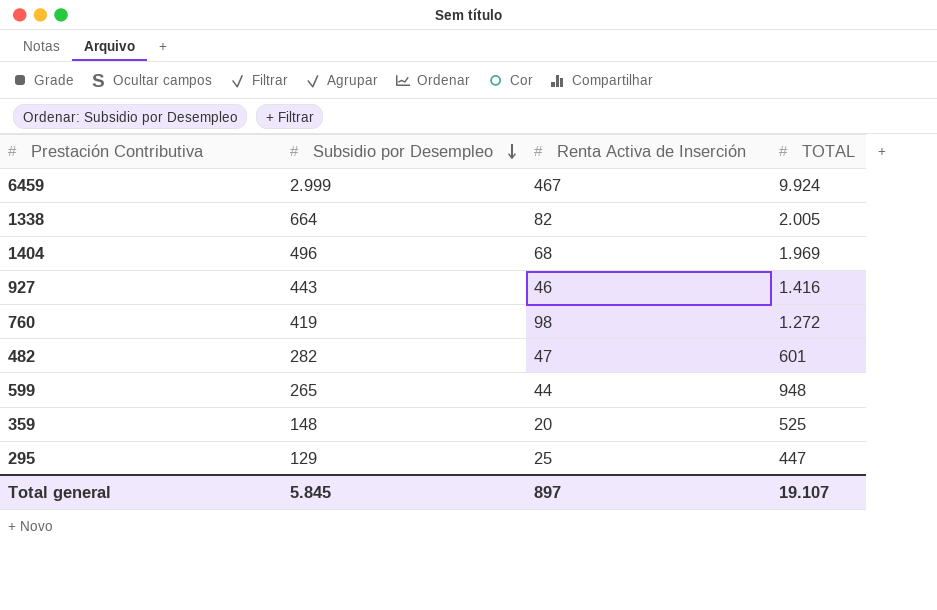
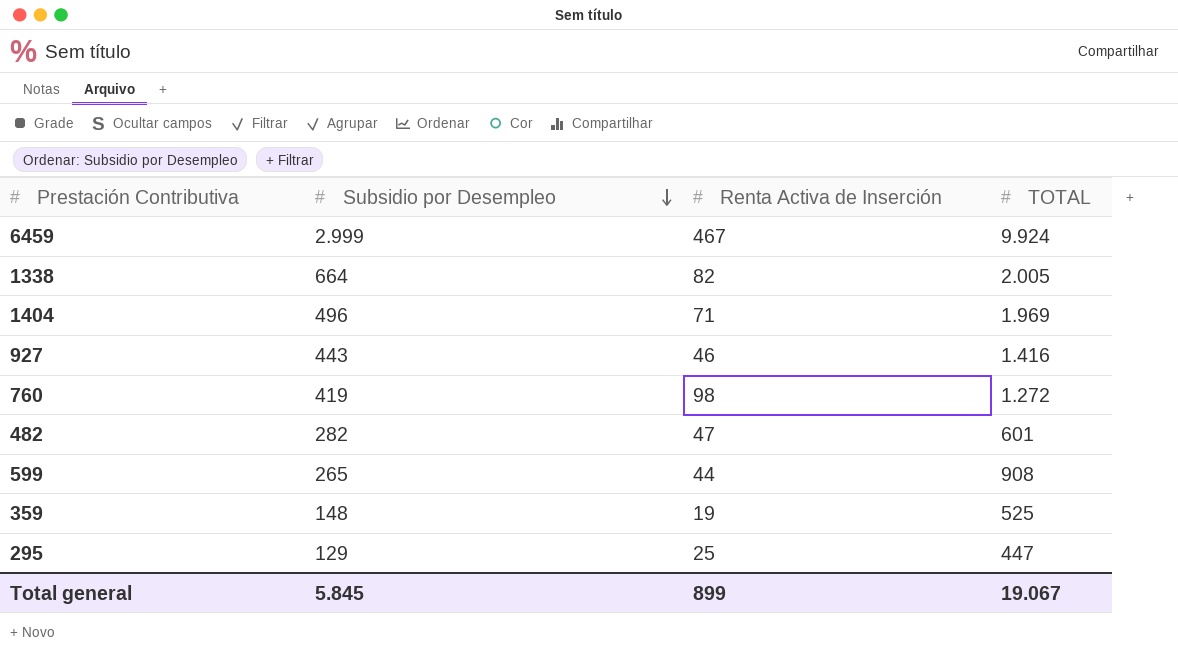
1404 | Renta Activa de Inserción: 68 -> 71
599 | TOTAL: 948 -> 908
359 | Renta Activa de Inserción: 20 -> 19
Total general | Renta Activa de Inserción: 897 -> 899
Total general | TOTAL: 19.107 -> 19.067

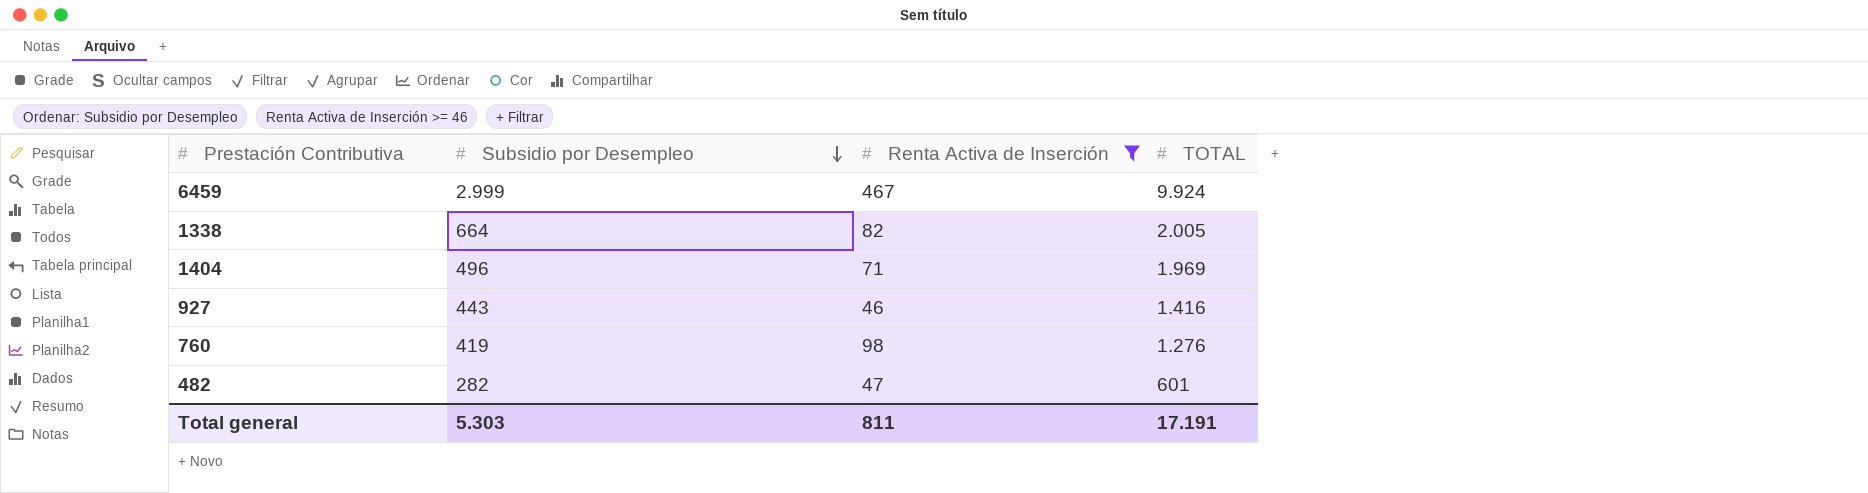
filter: none -> Renta Activa de Inserción >= 46
760 | TOTAL: 1.272 -> 1.276
Total general | Subsidio por Desempleo: 5.845 -> 5.303
Total general | Renta Activa de Inserción: 899 -> 811
Total general | TOTAL: 19.067 -> 17.191

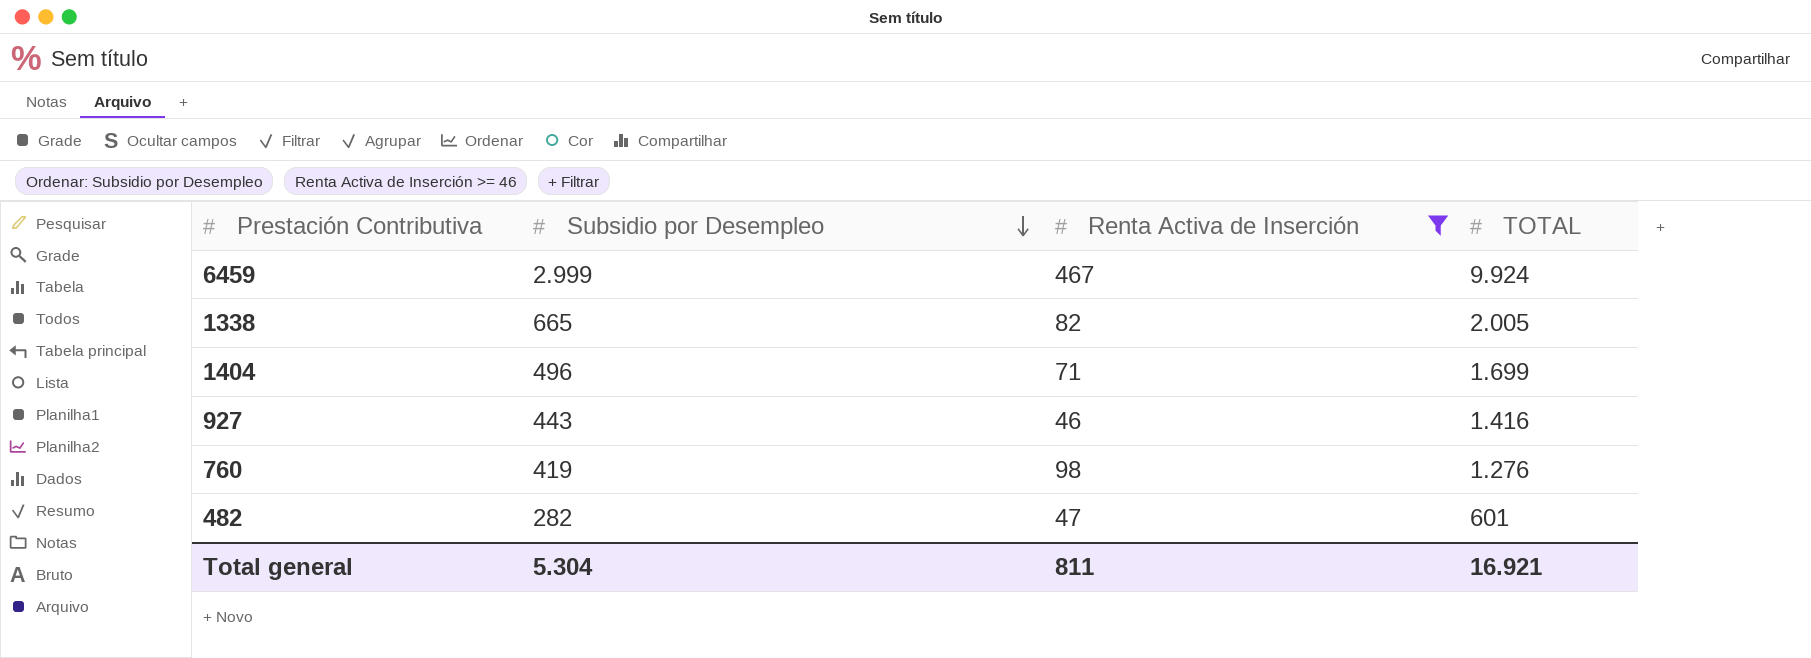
1338 | Subsidio por Desempleo: 664 -> 665
1404 | TOTAL: 1.969 -> 1.699
Total general | Subsidio por Desempleo: 5.303 -> 5.304
Total general | TOTAL: 17.191 -> 16.921

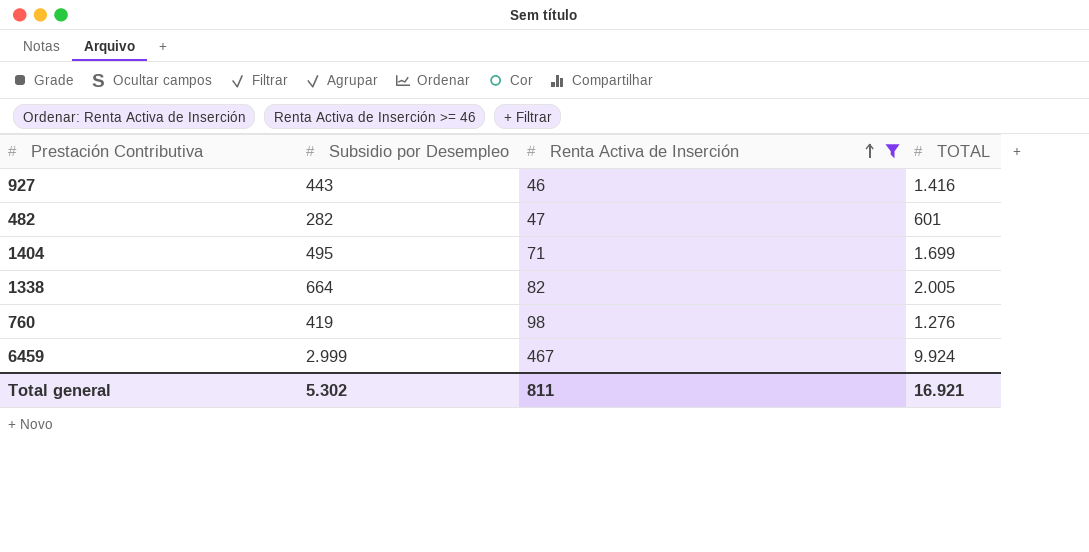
row order: Subsidio por Desempleo descending -> Renta Activa de Inserción ascending
1404 | Subsidio por Desempleo: 496 -> 495
1338 | Subsidio por Desempleo: 665 -> 664
Total general | Subsidio por Desempleo: 5.304 -> 5.302

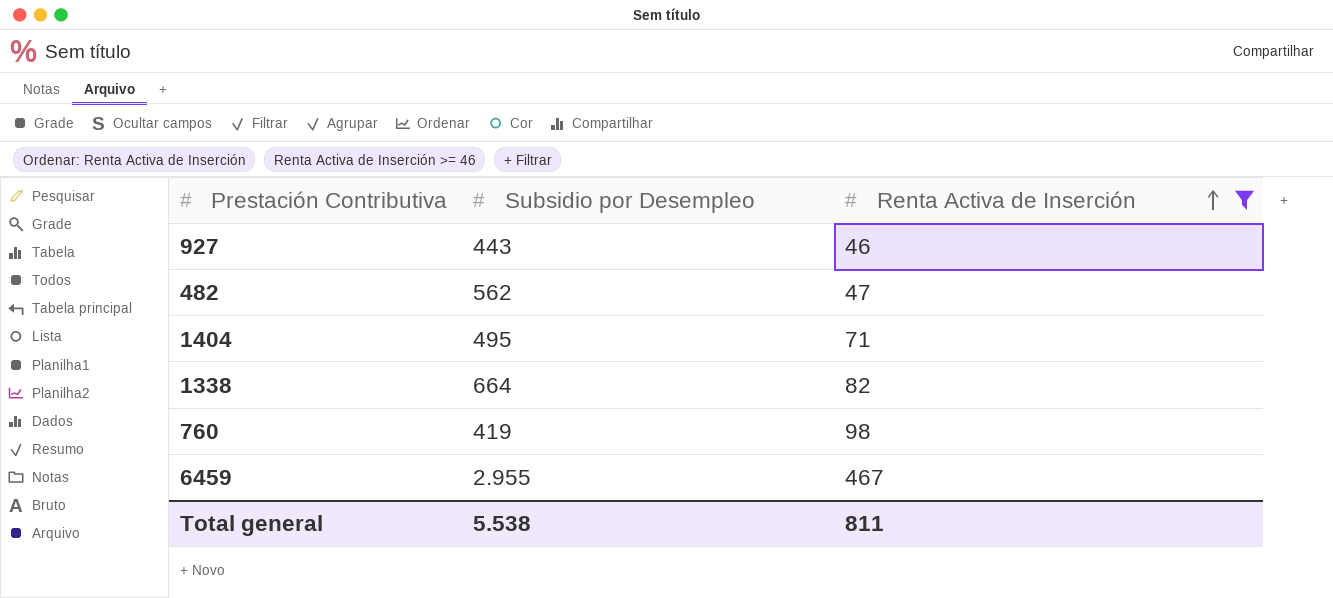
column TOTAL | position: 4 -> none
482 | Subsidio por Desempleo: 282 -> 562
6459 | Subsidio por Desempleo: 2.999 -> 2.955
Total general | Subsidio por Desempleo: 5.302 -> 5.538

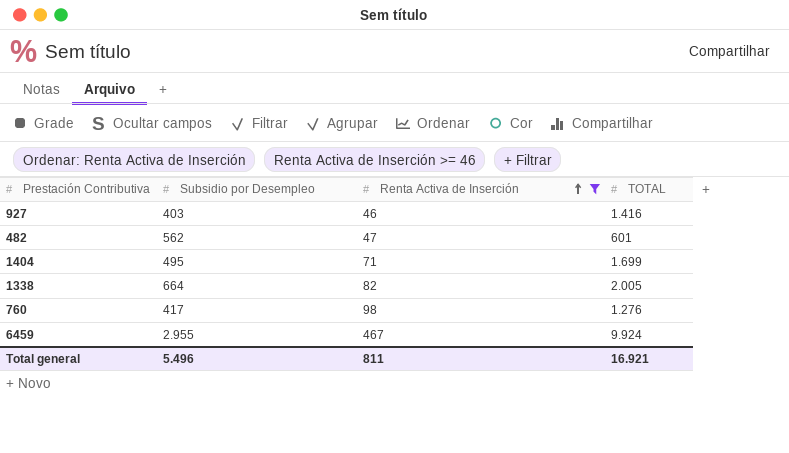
column TOTAL | position: none -> 4
927 | Subsidio por Desempleo: 443 -> 403
760 | Subsidio por Desempleo: 419 -> 417
Total general | Subsidio por Desempleo: 5.538 -> 5.496

